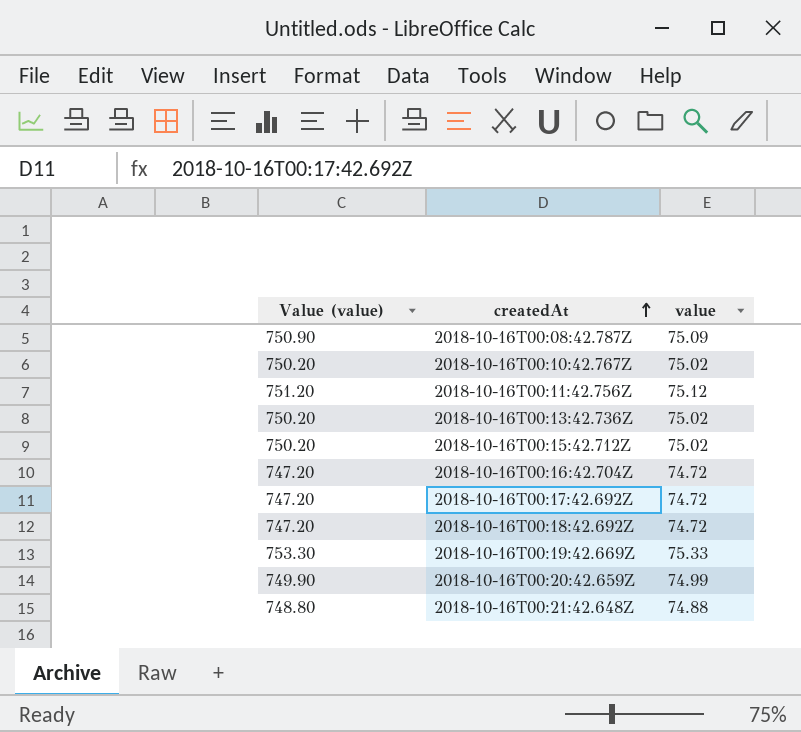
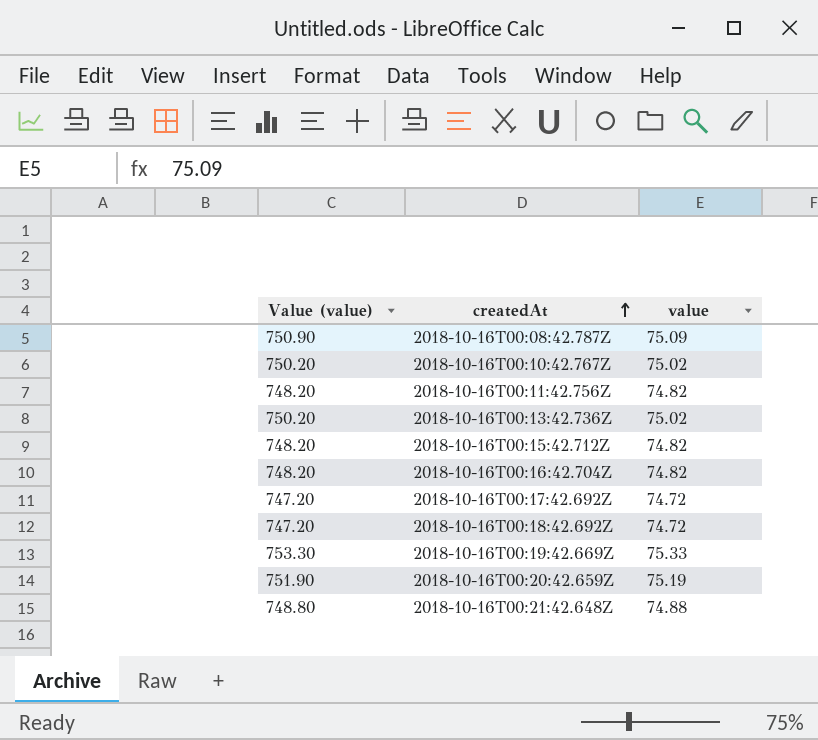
2018-10-16T00:11:42.756Z | Value (value): 751.20 -> 748.20
2018-10-16T00:11:42.756Z | value: 75.12 -> 74.82
2018-10-16T00:15:42.712Z | Value (value): 750.20 -> 748.20
2018-10-16T00:15:42.712Z | value: 75.02 -> 74.82
2018-10-16T00:16:42.704Z | Value (value): 747.20 -> 748.20
2018-10-16T00:16:42.704Z | value: 74.72 -> 74.82
2018-10-16T00:20:42.659Z | Value (value): 749.90 -> 751.90
2018-10-16T00:20:42.659Z | value: 74.99 -> 75.19

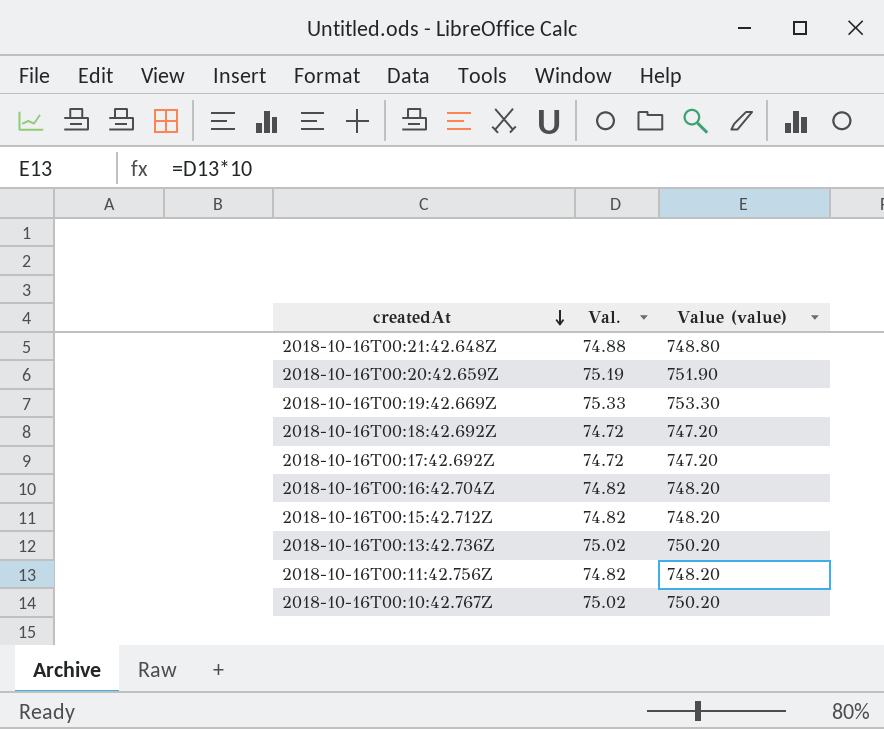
row order: createdAt ascending -> createdAt descending
column name: value -> Val.
column Value (value) | position: 1 -> 3
row 2018-10-16T00:08:42.787Z: 750.90 | 75.09 -> none

